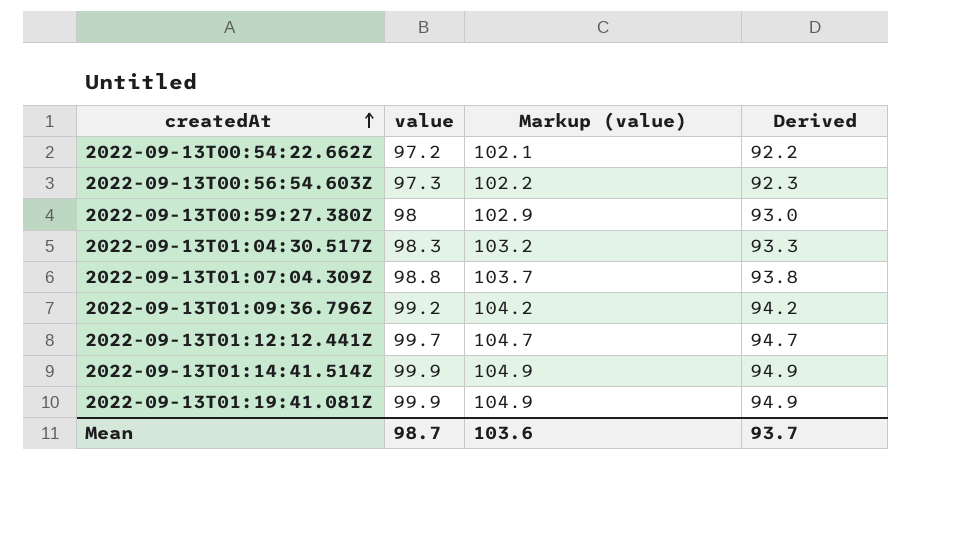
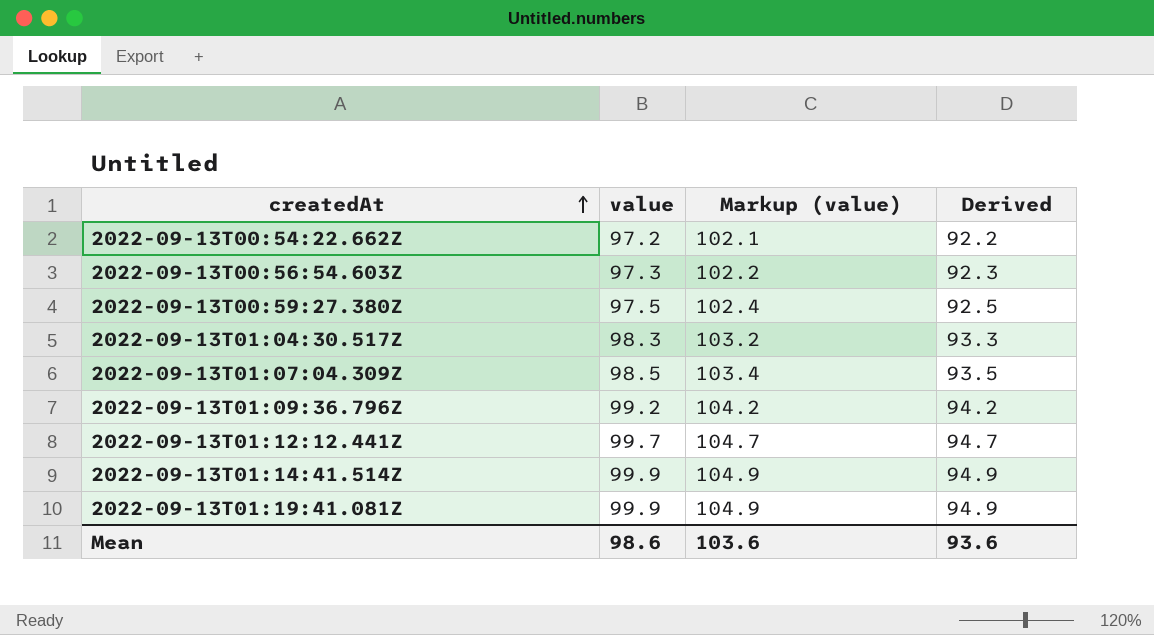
2022-09-13T00:59:27.380Z | value: 98 -> 97.5
2022-09-13T00:59:27.380Z | Markup (value): 102.9 -> 102.4
2022-09-13T00:59:27.380Z | Derived: 93.0 -> 92.5
2022-09-13T01:07:04.309Z | value: 98.8 -> 98.5
2022-09-13T01:07:04.309Z | Markup (value): 103.7 -> 103.4
2022-09-13T01:07:04.309Z | Derived: 93.8 -> 93.5
Mean | value: 98.7 -> 98.6
Mean | Derived: 93.7 -> 93.6

